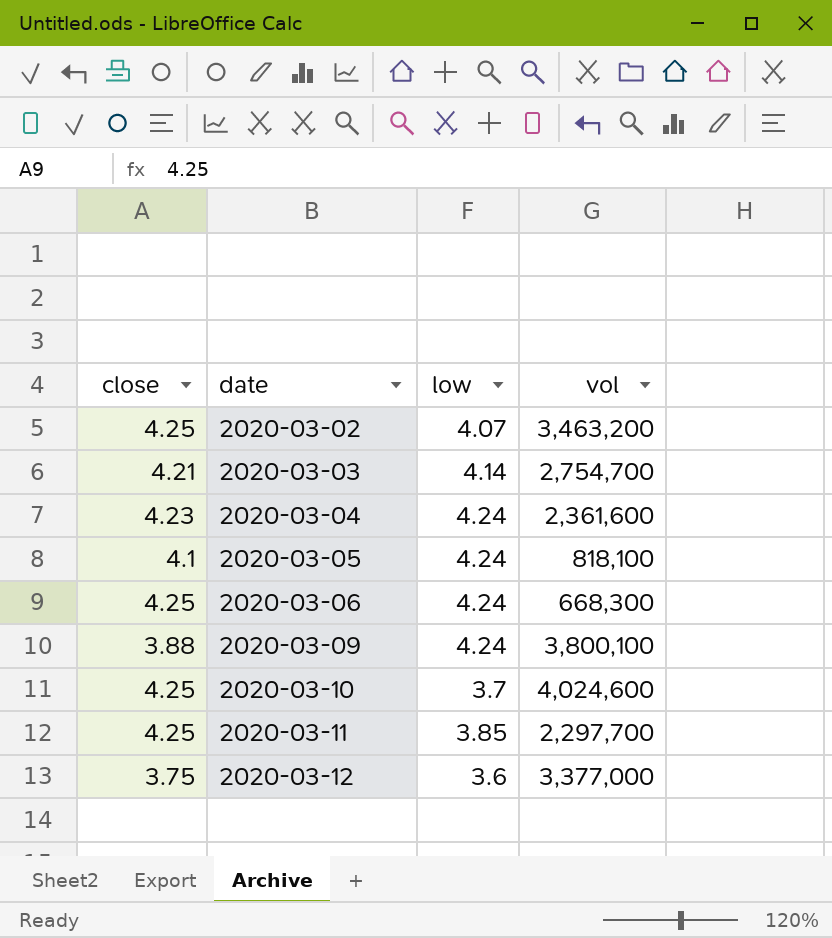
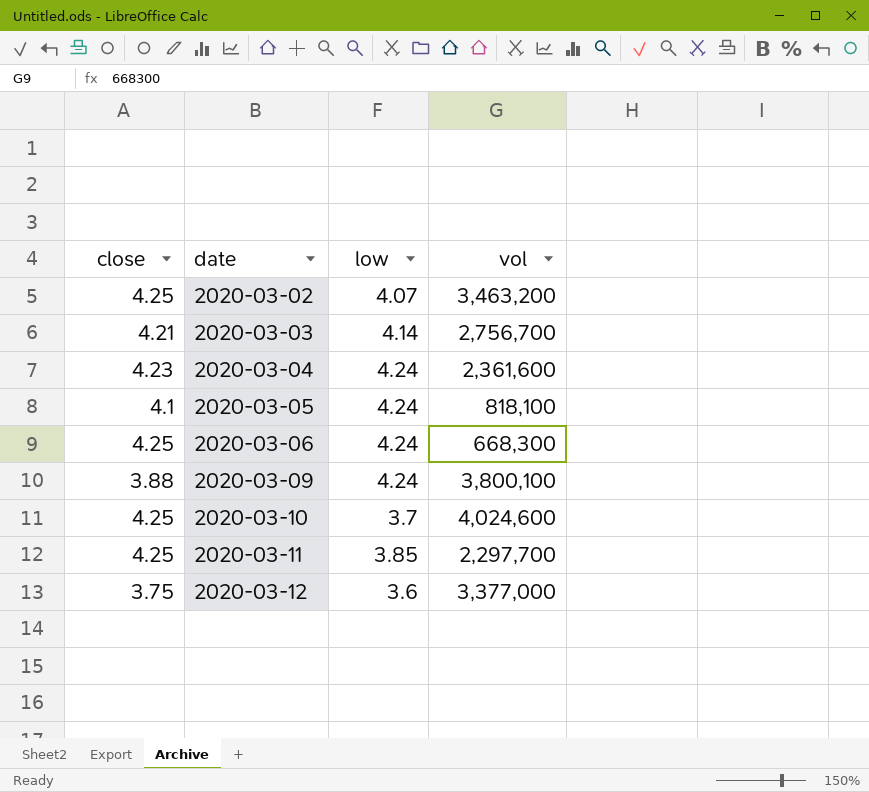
2020-03-03 | vol: 2,754,700 -> 2,756,700

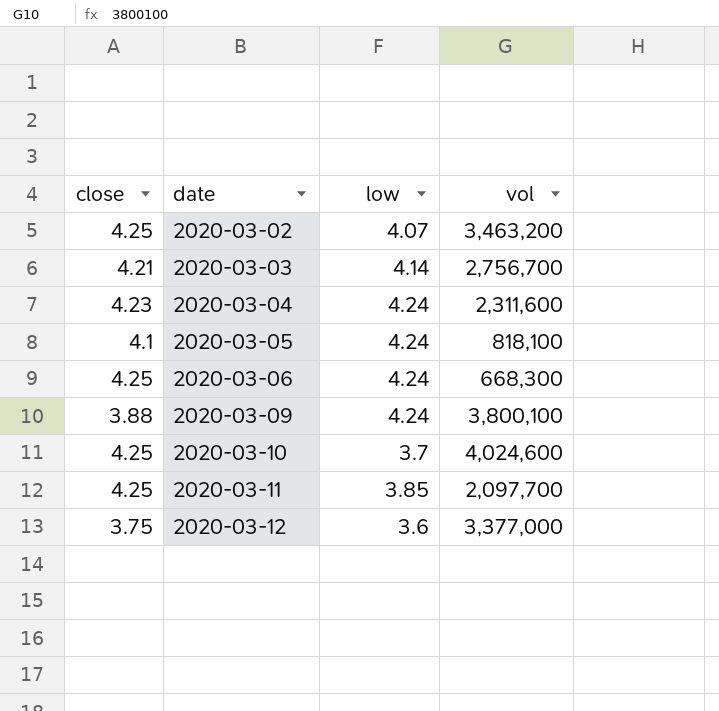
2020-03-04 | vol: 2,361,600 -> 2,311,600
2020-03-11 | vol: 2,297,700 -> 2,097,700

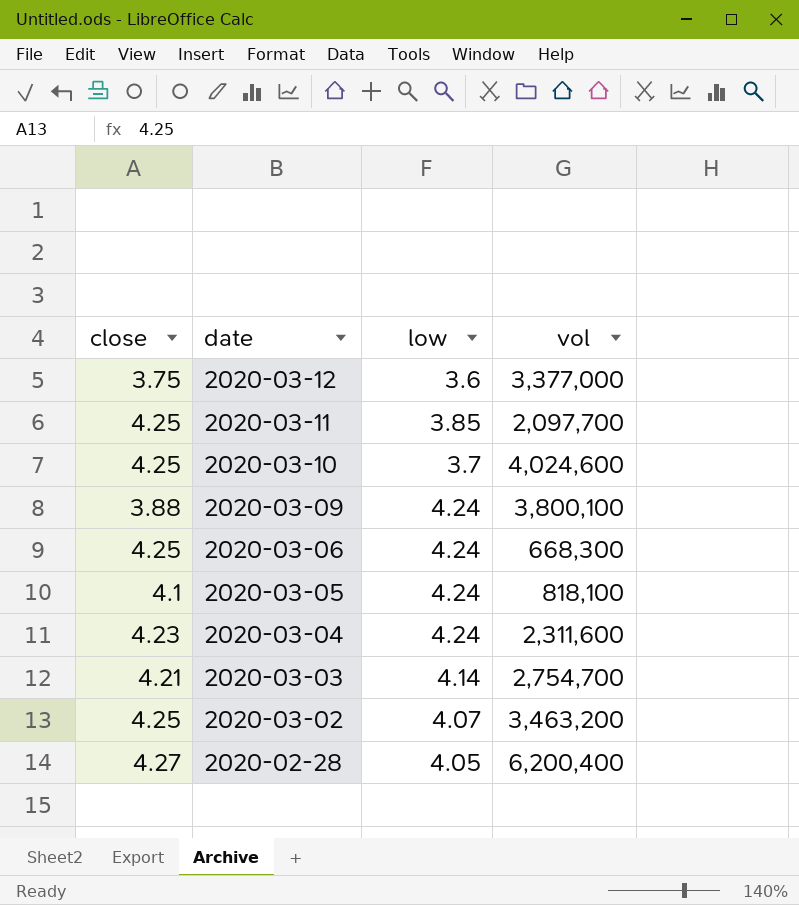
row order: date ascending -> date descending
2020-03-03 | vol: 2,756,700 -> 2,754,700
row 2020-02-28: none -> 4.27 | 4.05 | 6,200,400

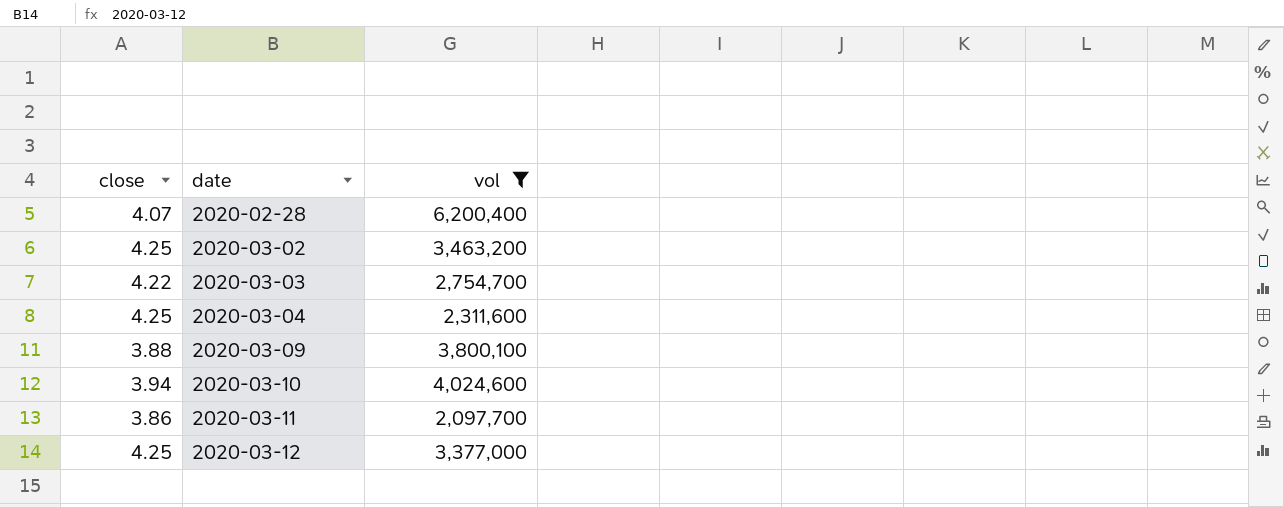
filter: none -> vol >= 2,097,700
row order: date descending -> date ascending
column low | position: 3 -> none
2020-02-28 | close: 4.27 -> 4.07
2020-03-03 | close: 4.21 -> 4.22
2020-03-04 | close: 4.23 -> 4.25
2020-03-10 | close: 4.25 -> 3.94
2020-03-11 | close: 4.25 -> 3.86
2020-03-12 | close: 3.75 -> 4.25

